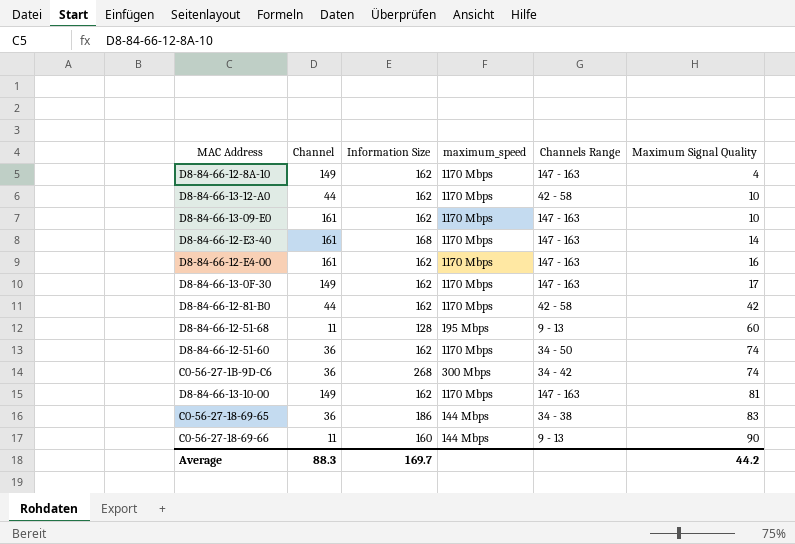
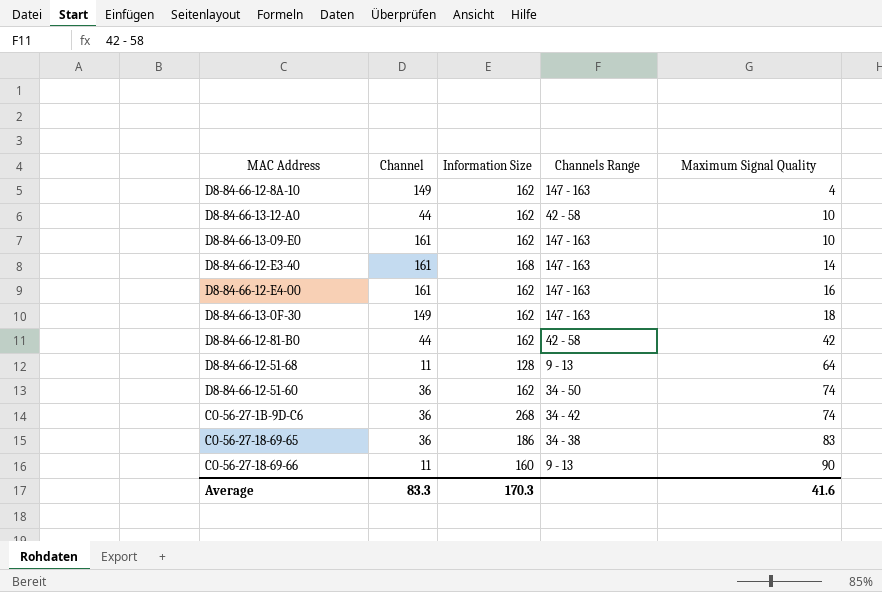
column maximum_speed | position: 4 -> none
row D8-84-66-13-10-00: 149 | 162 | 1170 Mbps | 147 - 163 | 81 -> none
D8-84-66-13-0F-30 | Maximum Signal Quality: 17 -> 18
D8-84-66-12-51-68 | Maximum Signal Quality: 60 -> 64
Average | Channel: 88.3 -> 83.3
Average | Information Size: 169.7 -> 170.3
Average | Maximum Signal Quality: 44.2 -> 41.6

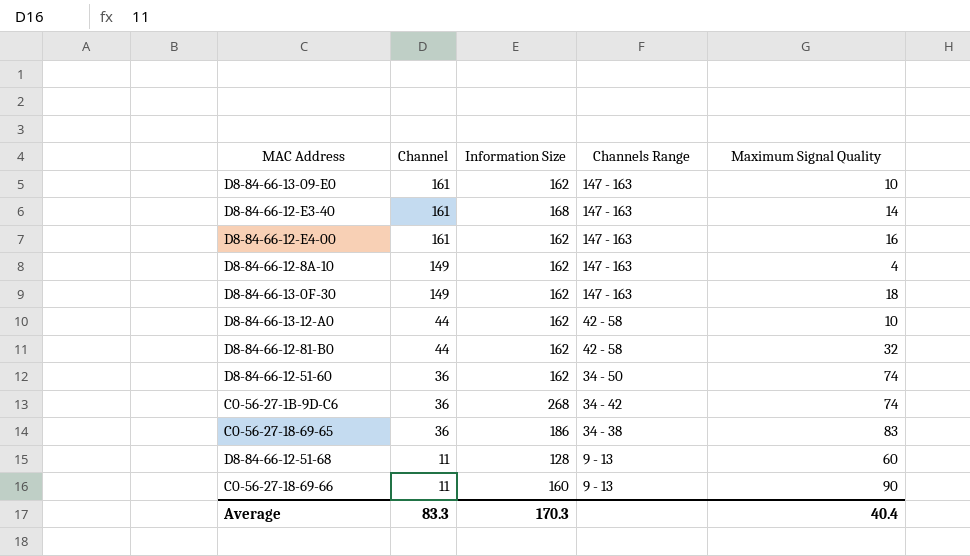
row order: Maximum Signal Quality ascending -> Channel descending
D8-84-66-12-81-B0 | Maximum Signal Quality: 42 -> 32
D8-84-66-12-51-68 | Maximum Signal Quality: 64 -> 60
Average | Maximum Signal Quality: 41.6 -> 40.4

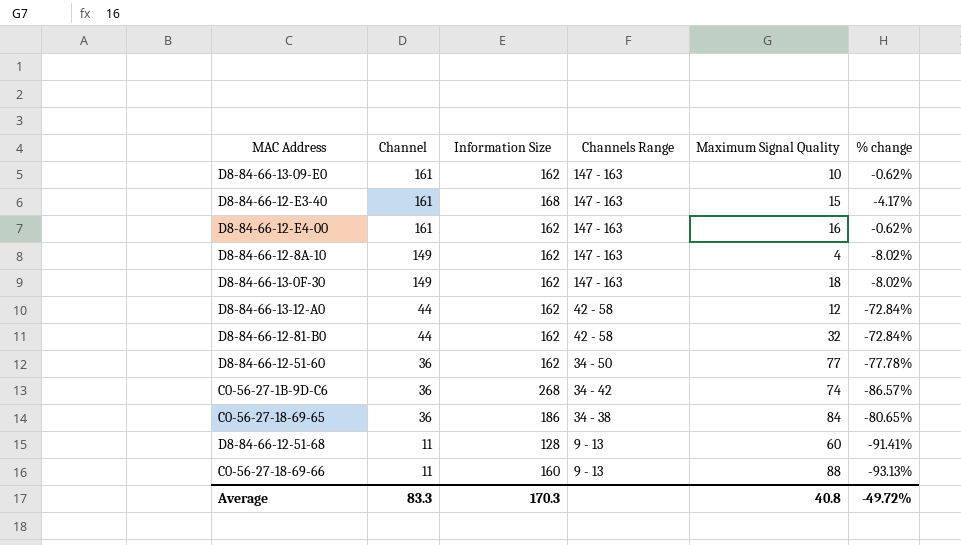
column % change | formula: none -> ([Channel] - [Information Size]) / [Information Size]
D8-84-66-12-E3-40 | Maximum Signal Quality: 14 -> 15
D8-84-66-13-12-A0 | Maximum Signal Quality: 10 -> 12
D8-84-66-12-51-60 | Maximum Signal Quality: 74 -> 77
C0-56-27-18-69-65 | Maximum Signal Quality: 83 -> 84
C0-56-27-18-69-66 | Maximum Signal Quality: 90 -> 88
Average | Maximum Signal Quality: 40.4 -> 40.8

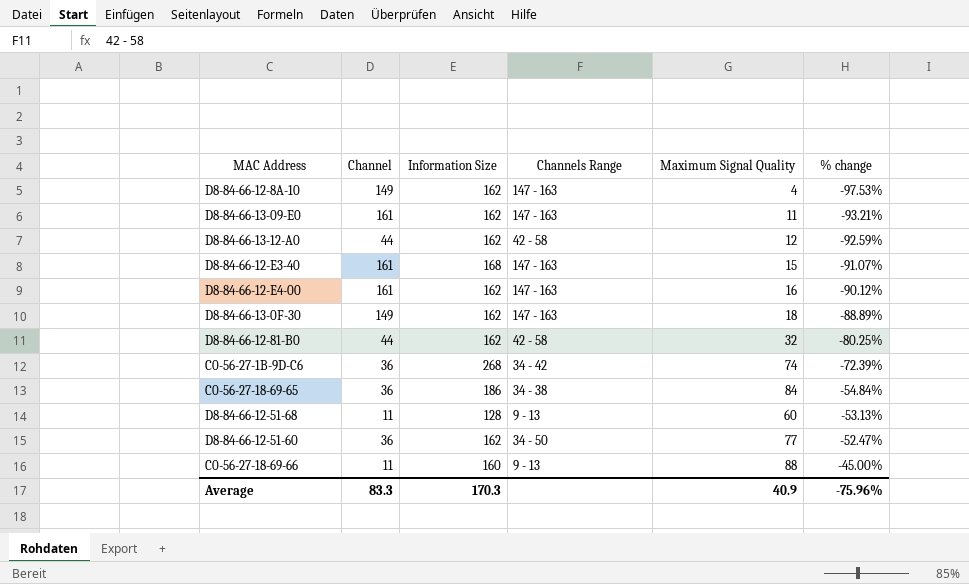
row order: Channel descending -> % change ascending
column % change | formula: ([Channel] - [Information Size]) / [Information Size] -> ([Maximum Signal Quality] - [Information Size]) / [Information Size]
D8-84-66-13-09-E0 | Maximum Signal Quality: 10 -> 11
Average | Maximum Signal Quality: 40.8 -> 40.9
Average | % change: -49.72% -> -75.96%

